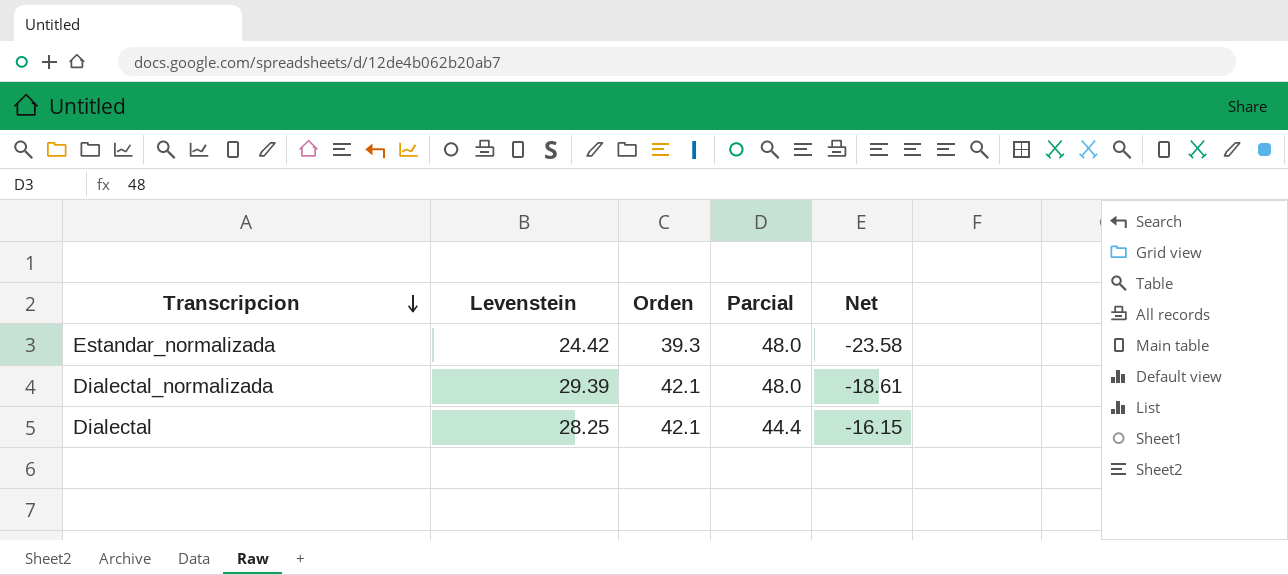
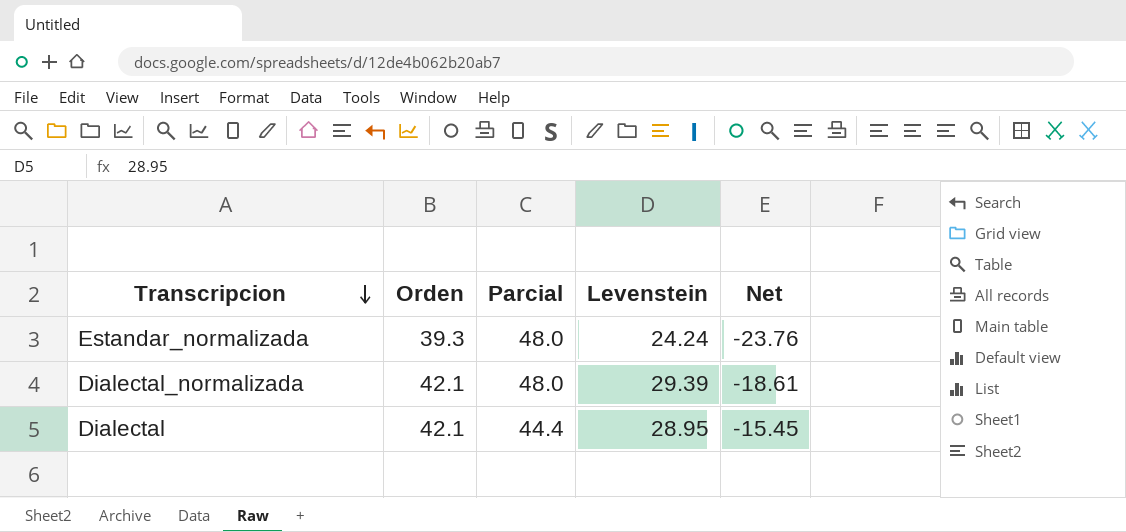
column Levenstein | position: 2 -> 4
Estandar_normalizada | Levenstein: 24.42 -> 24.24
Estandar_normalizada | Net: -23.58 -> -23.76
Dialectal | Levenstein: 28.25 -> 28.95
Dialectal | Net: -16.15 -> -15.45

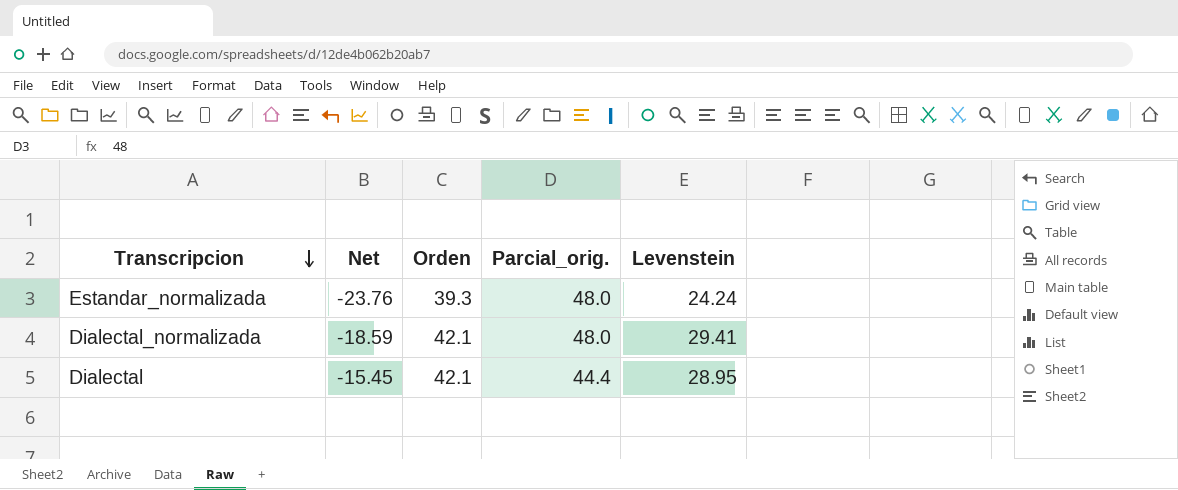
column Net | position: 5 -> 2
column name: Parcial -> Parcial_orig.
Dialectal_normalizada | Net: -18.61 -> -18.59
Dialectal_normalizada | Levenstein: 29.39 -> 29.41

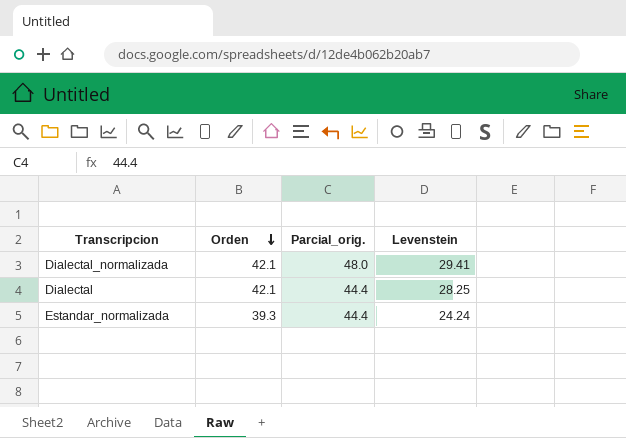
row order: Transcripcion descending -> Orden descending
column Net | formula: [Levenstein] - [Parcial_orig.] -> none
Dialectal | Levenstein: 28.95 -> 28.25
Estandar_normalizada | Parcial_orig.: 48.0 -> 44.4

